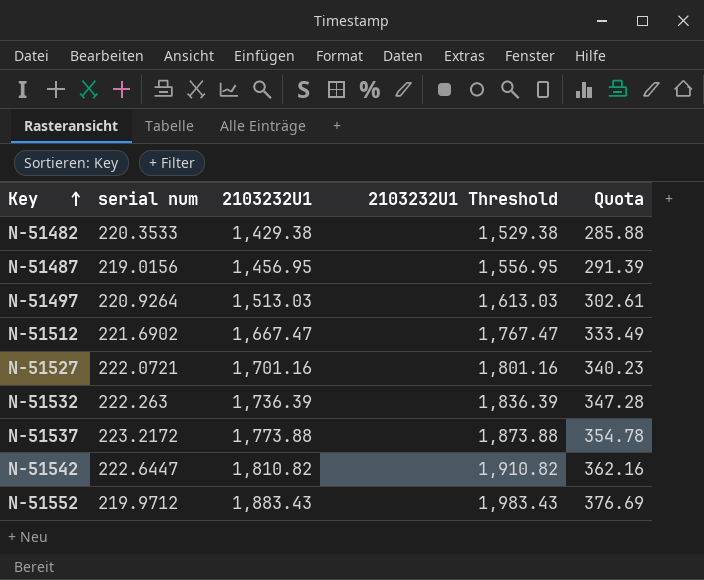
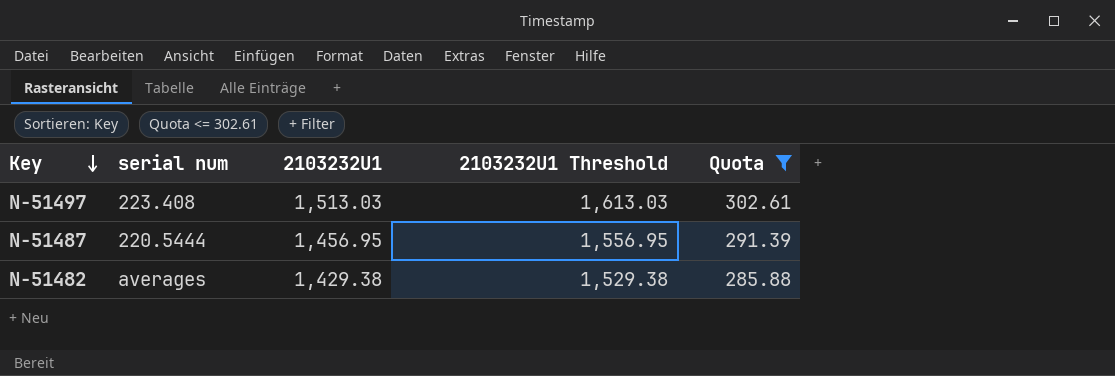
filter: none -> Quota <= 302.61
row order: Key ascending -> Key descending
N-51497 | serial num: 220.9264 -> 223.408
N-51487 | serial num: 219.0156 -> 220.5444
N-51482 | serial num: 220.3533 -> averages

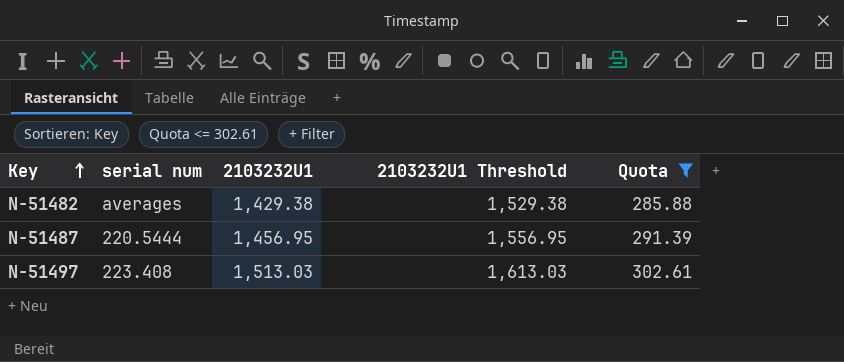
row order: Key descending -> Key ascending

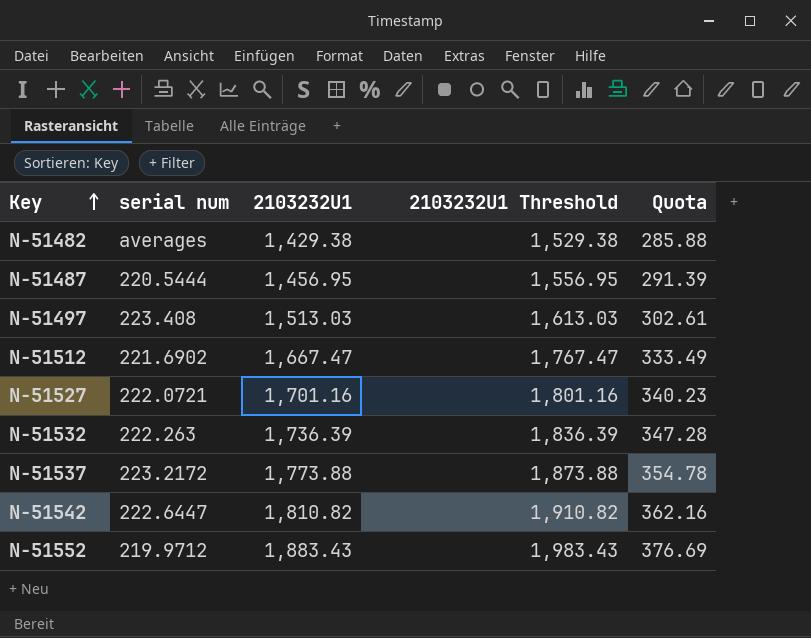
filter: Quota <= 302.61 -> none

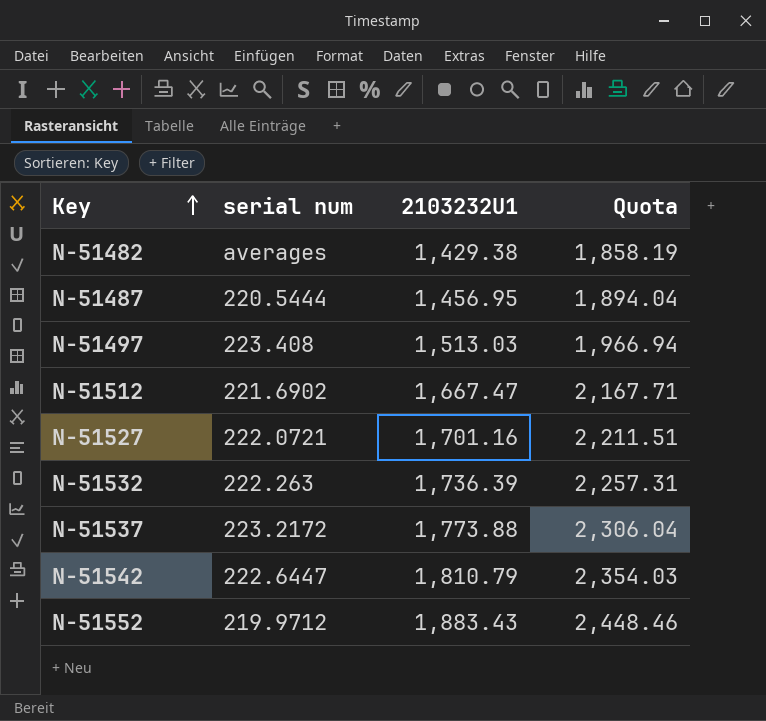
column 2103232U1 Threshold | formula: [2103232U1] + 100 -> none
column Quota | formula: [2103232U1] * 0.2 -> [2103232U1] * 1.3
N-51542 | 2103232U1: 1,810.82 -> 1,810.79

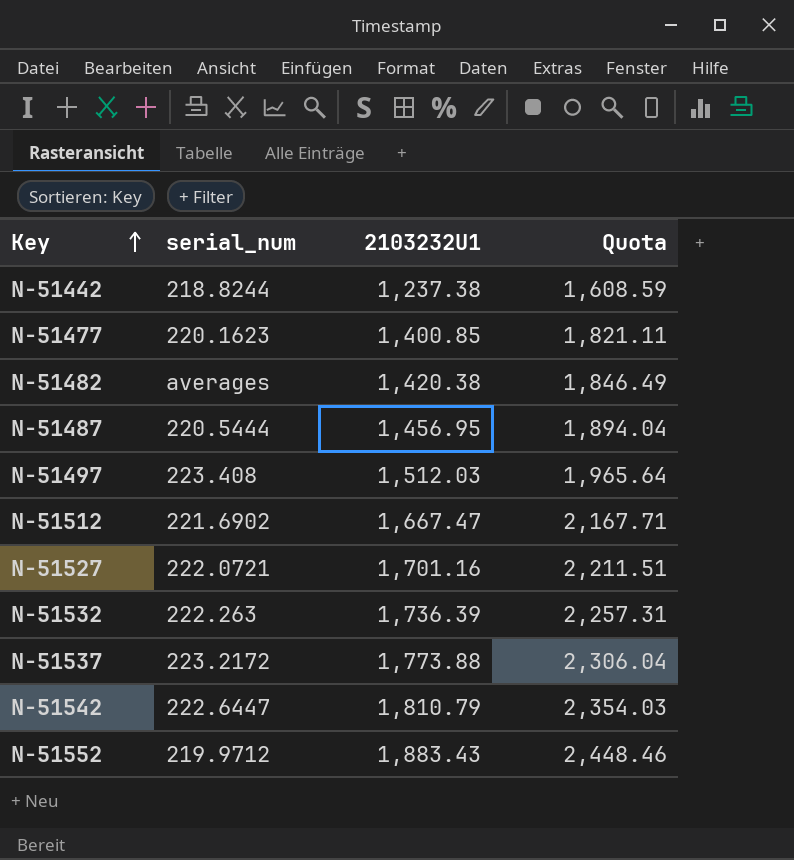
column name: serial num -> serial_num
row N-51442: none -> 218.8244 | 1,237.38 | 1,608.59
row N-51477: none -> 220.1623 | 1,400.85 | 1,821.11
N-51482 | 2103232U1: 1,429.38 -> 1,420.38
N-51482 | Quota: 1,858.19 -> 1,846.49
N-51497 | 2103232U1: 1,513.03 -> 1,512.03
N-51497 | Quota: 1,966.94 -> 1,965.64

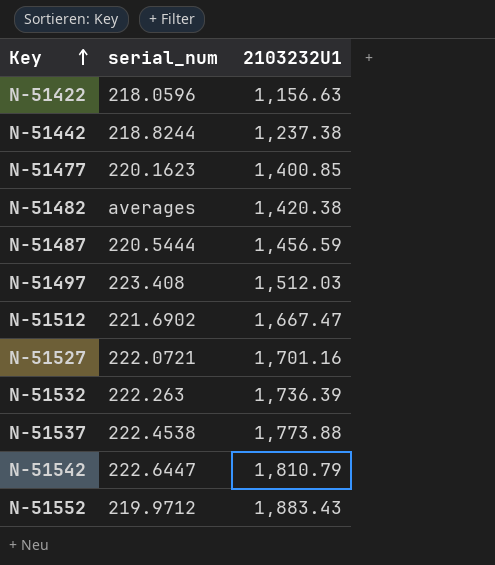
column Quota | formula: [2103232U1] * 1.3 -> none
row N-51422: none -> 218.0596 | 1,156.63
N-51487 | 2103232U1: 1,456.95 -> 1,456.59
N-51537 | serial_num: 223.2172 -> 222.4538

